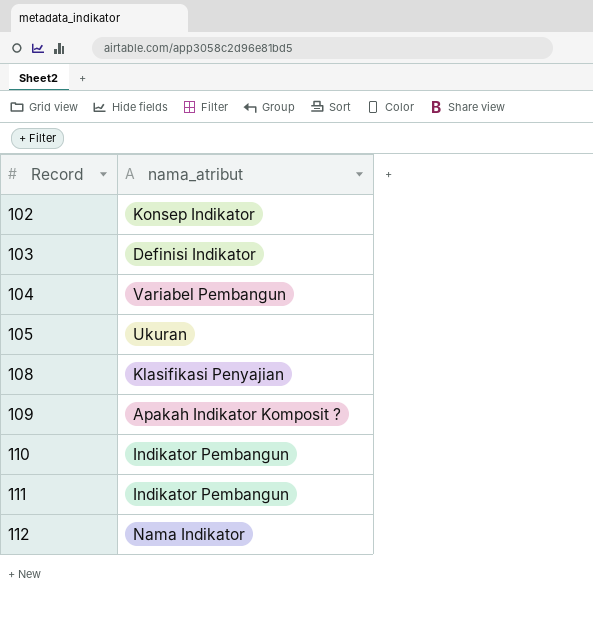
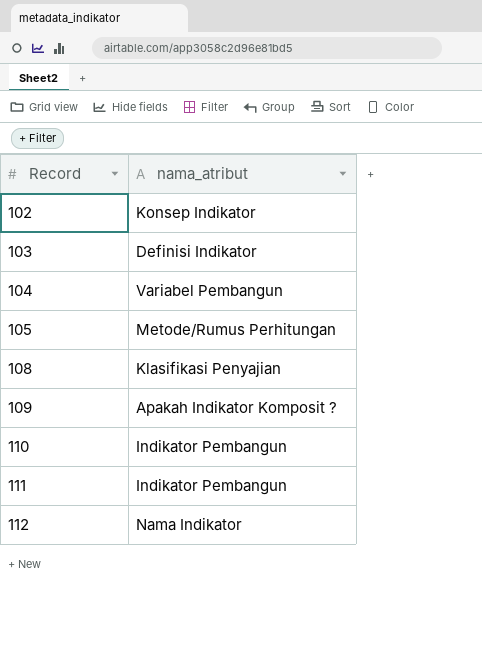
105 | nama_atribut: Ukuran -> Metode/Rumus Perhitungan

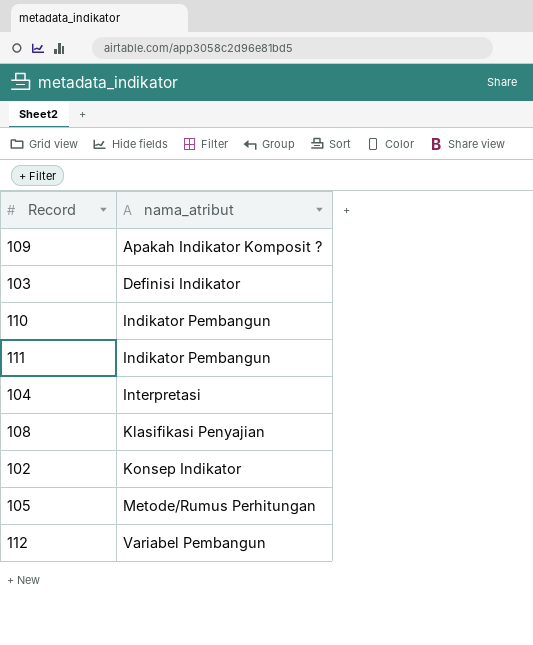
row order: Record ascending -> nama_atribut ascending
104 | nama_atribut: Variabel Pembangun -> Interpretasi
112 | nama_atribut: Nama Indikator -> Variabel Pembangun

